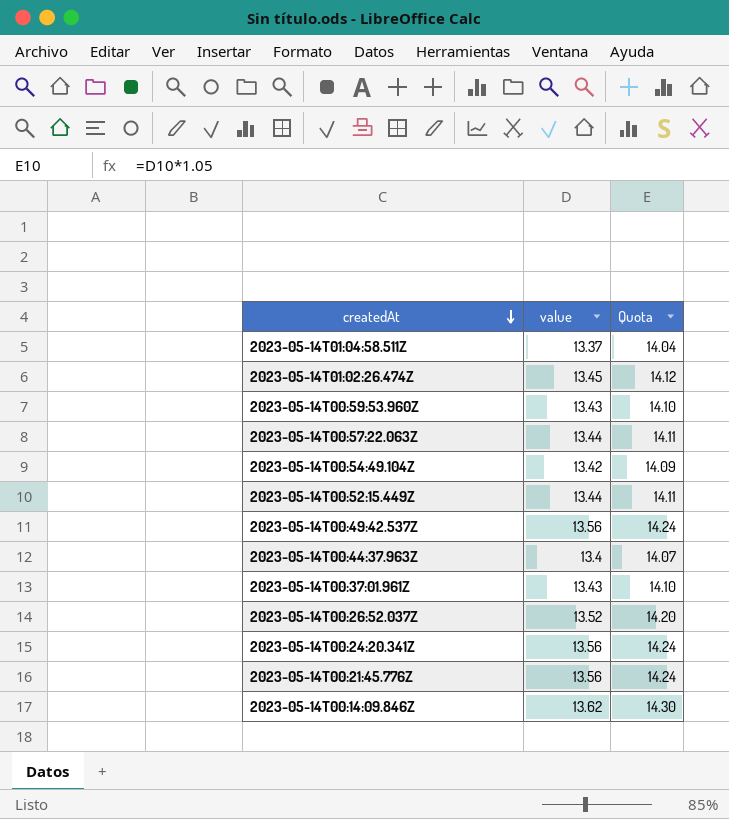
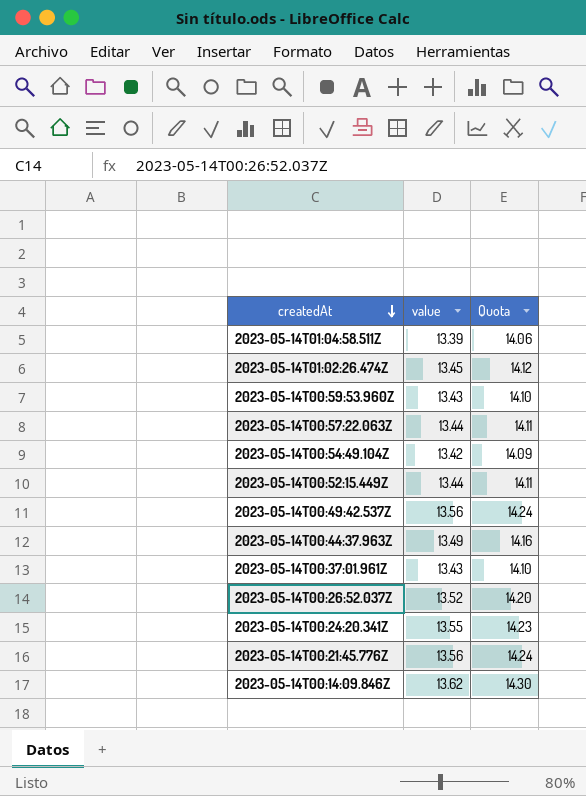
2023-05-14T01:04:58.511Z | value: 13.37 -> 13.39
2023-05-14T01:04:58.511Z | Quota: 14.04 -> 14.06
2023-05-14T00:44:37.963Z | value: 13.4 -> 13.49
2023-05-14T00:44:37.963Z | Quota: 14.07 -> 14.16
2023-05-14T00:24:20.341Z | value: 13.56 -> 13.55
2023-05-14T00:24:20.341Z | Quota: 14.24 -> 14.23

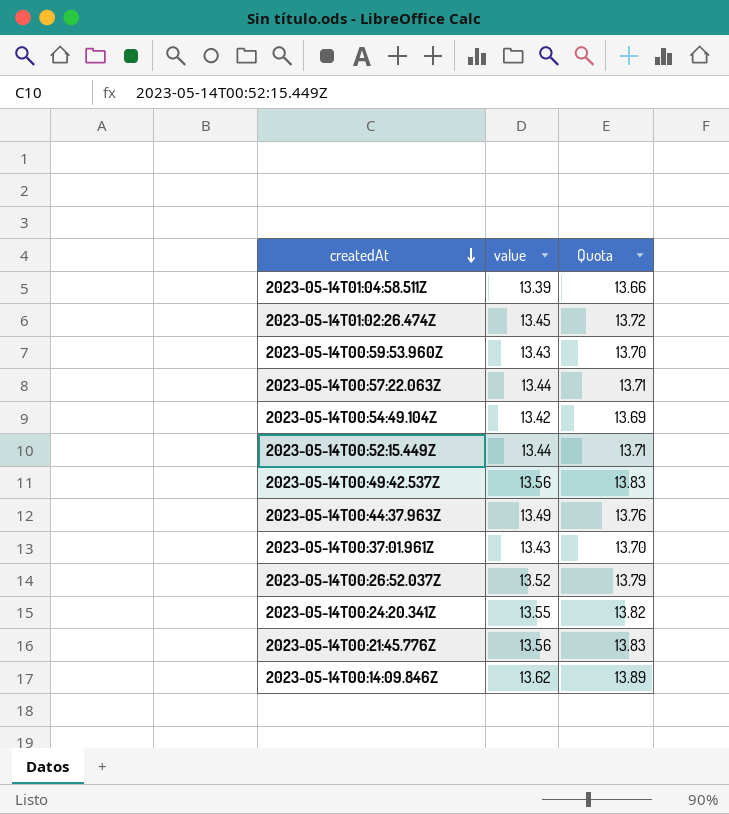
column Quota | formula: [value] * 1.05 -> [value] * 1.02

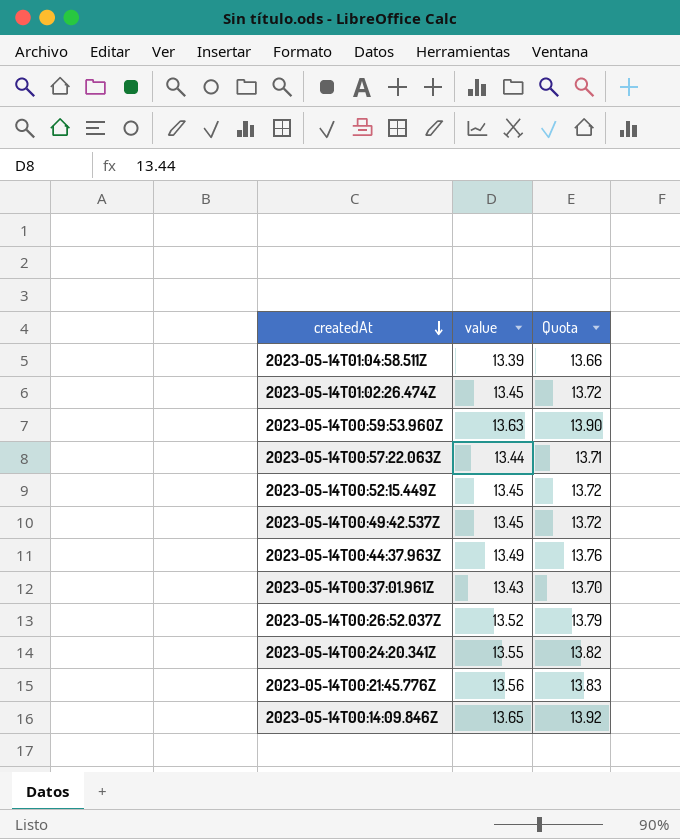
row 2023-05-14T00:54:49.104Z: 13.42 | 13.69 -> none
2023-05-14T00:59:53.960Z | value: 13.43 -> 13.63
2023-05-14T00:59:53.960Z | Quota: 13.70 -> 13.90
2023-05-14T00:52:15.449Z | value: 13.44 -> 13.45
2023-05-14T00:52:15.449Z | Quota: 13.71 -> 13.72
2023-05-14T00:49:42.537Z | value: 13.56 -> 13.45
2023-05-14T00:49:42.537Z | Quota: 13.83 -> 13.72
2023-05-14T00:14:09.846Z | value: 13.62 -> 13.65
2023-05-14T00:14:09.846Z | Quota: 13.89 -> 13.92

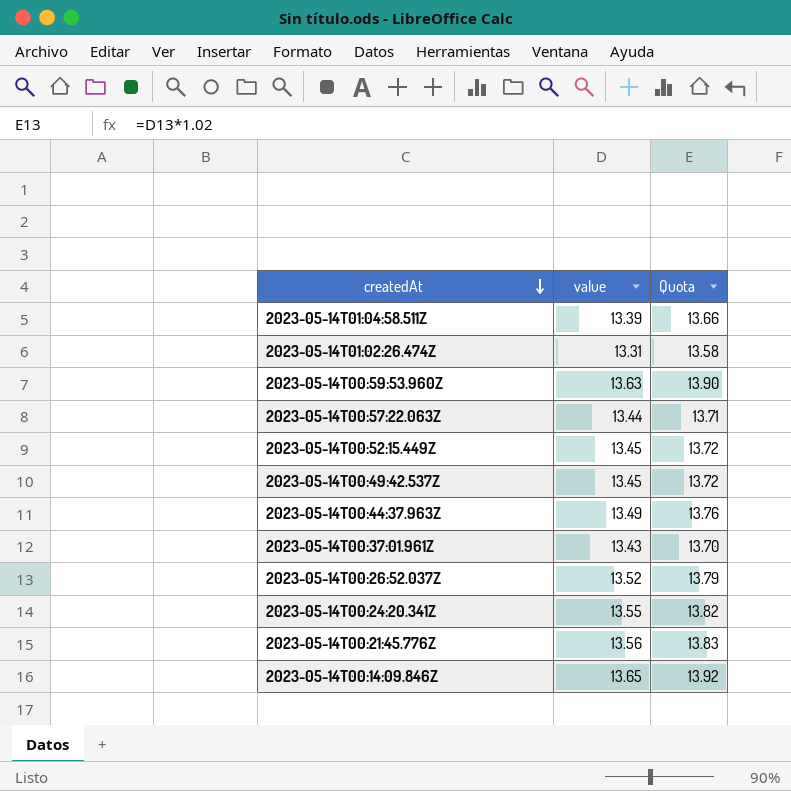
2023-05-14T01:02:26.474Z | value: 13.45 -> 13.31
2023-05-14T01:02:26.474Z | Quota: 13.72 -> 13.58

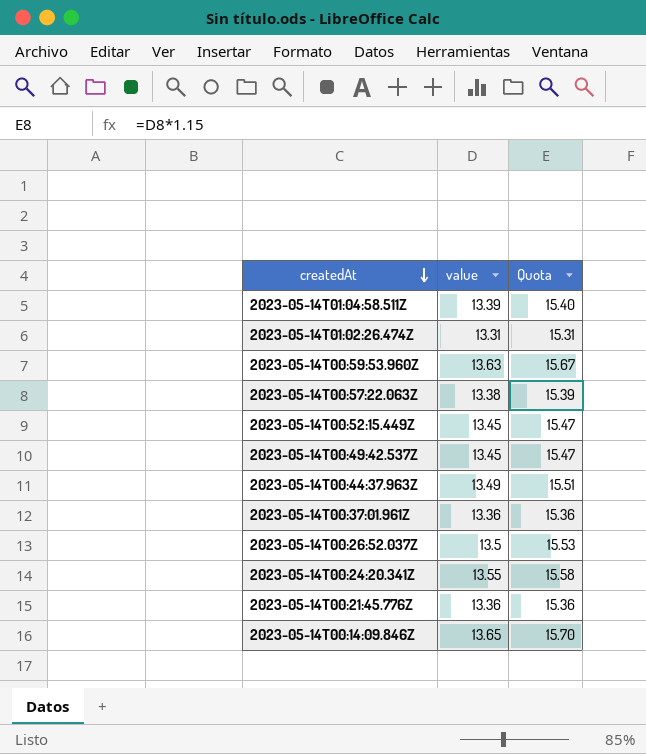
column Quota | formula: [value] * 1.02 -> [value] * 1.15
2023-05-14T00:57:22.063Z | value: 13.44 -> 13.38
2023-05-14T00:37:01.961Z | value: 13.43 -> 13.36
2023-05-14T00:26:52.037Z | value: 13.52 -> 13.5
2023-05-14T00:21:45.776Z | value: 13.56 -> 13.36

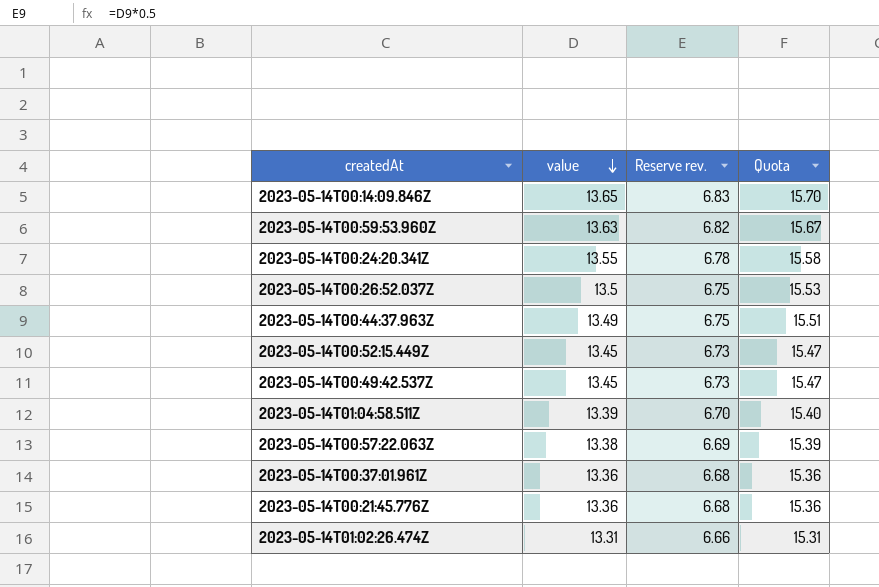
row order: createdAt descending -> value descending
column Reserve rev. | formula: none -> [value] * 0.5

